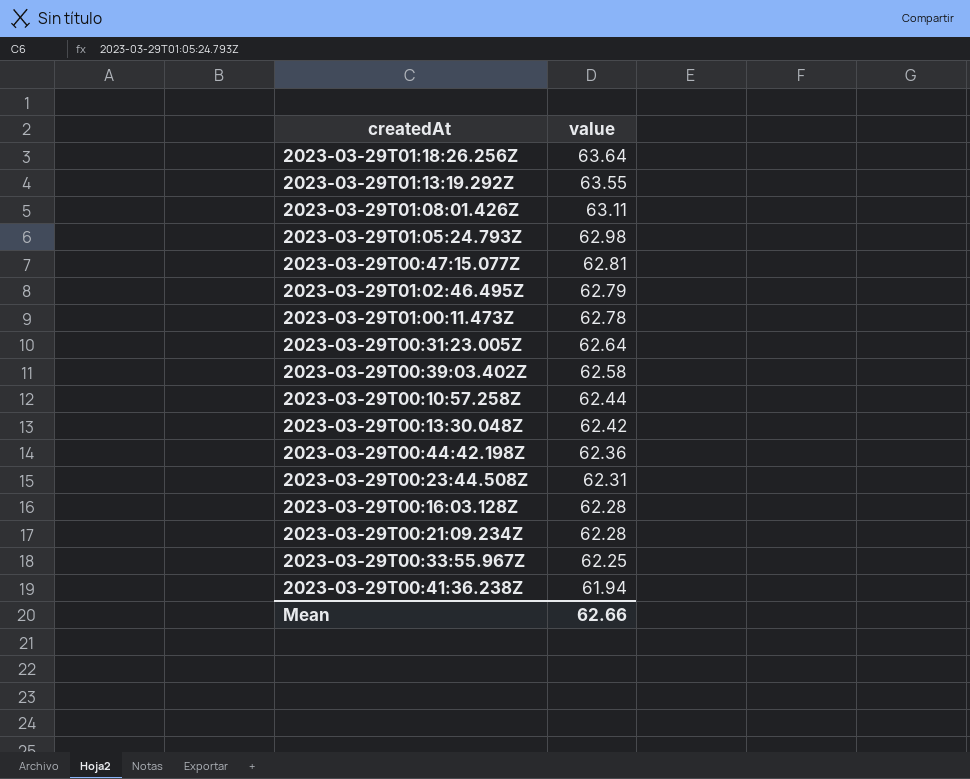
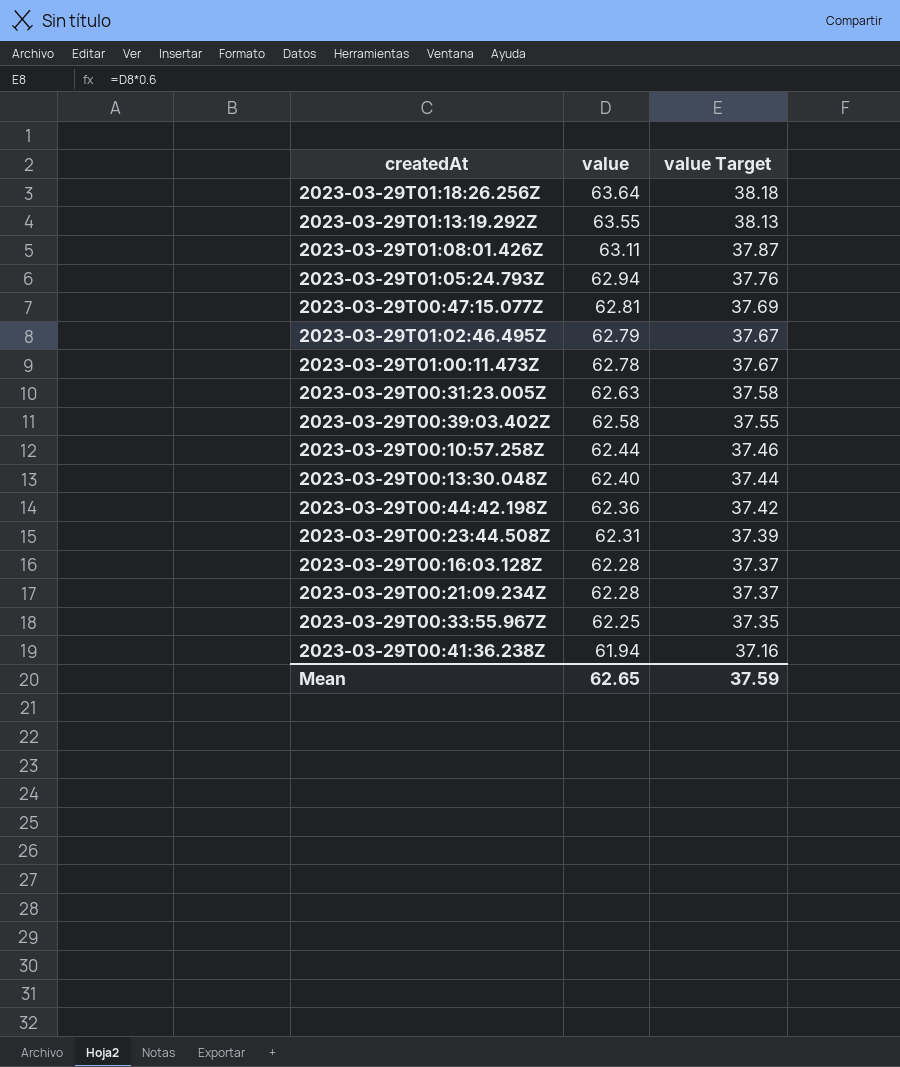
column value Target | formula: none -> [value] * 0.6
2023-03-29T01:05:24.793Z | value: 62.98 -> 62.94
2023-03-29T00:31:23.005Z | value: 62.64 -> 62.63
2023-03-29T00:13:30.048Z | value: 62.42 -> 62.40
Mean | value: 62.66 -> 62.65

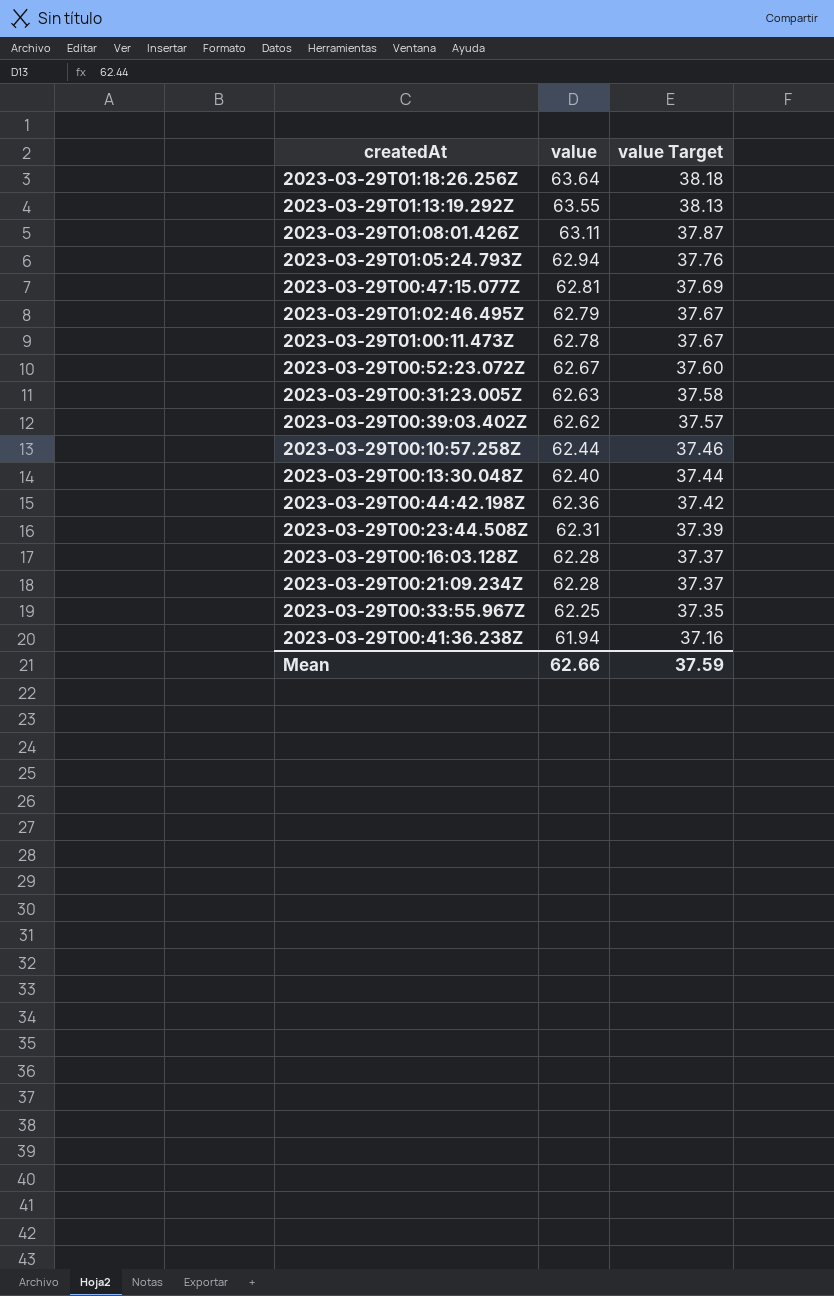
row 2023-03-29T00:52:23.072Z: none -> 62.67 | 37.60
2023-03-29T00:39:03.402Z | value: 62.58 -> 62.62
2023-03-29T00:39:03.402Z | value Target: 37.55 -> 37.57
Mean | value: 62.65 -> 62.66

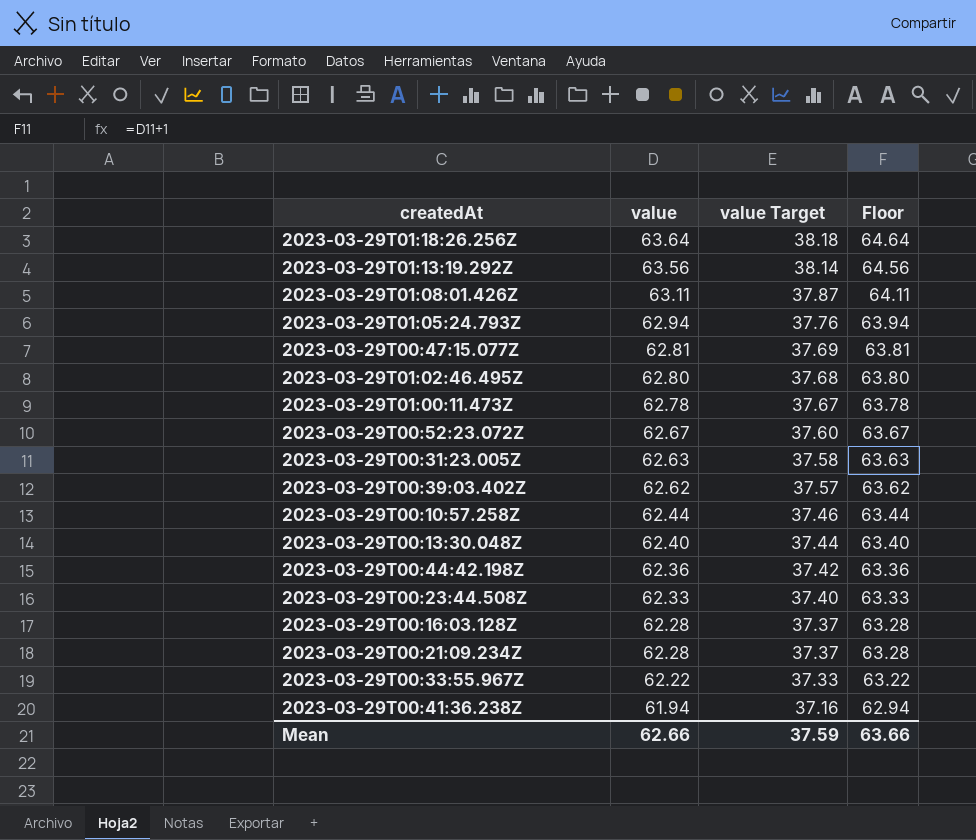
column Floor | formula: none -> [value] + 1
2023-03-29T01:13:19.292Z | value: 63.55 -> 63.56
2023-03-29T01:13:19.292Z | value Target: 38.13 -> 38.14
2023-03-29T01:02:46.495Z | value: 62.79 -> 62.80
2023-03-29T01:02:46.495Z | value Target: 37.67 -> 37.68
2023-03-29T00:23:44.508Z | value: 62.31 -> 62.33
2023-03-29T00:23:44.508Z | value Target: 37.39 -> 37.40
2023-03-29T00:33:55.967Z | value: 62.25 -> 62.22
2023-03-29T00:33:55.967Z | value Target: 37.35 -> 37.33

